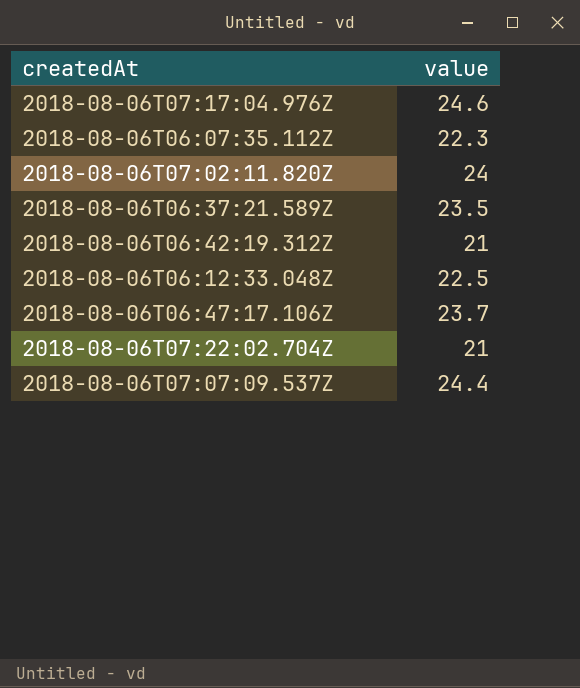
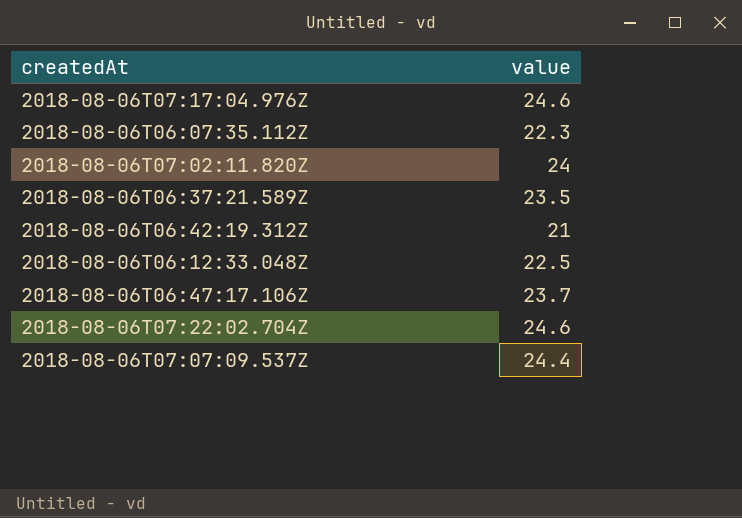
2018-08-06T07:22:02.704Z | value: 21 -> 24.6

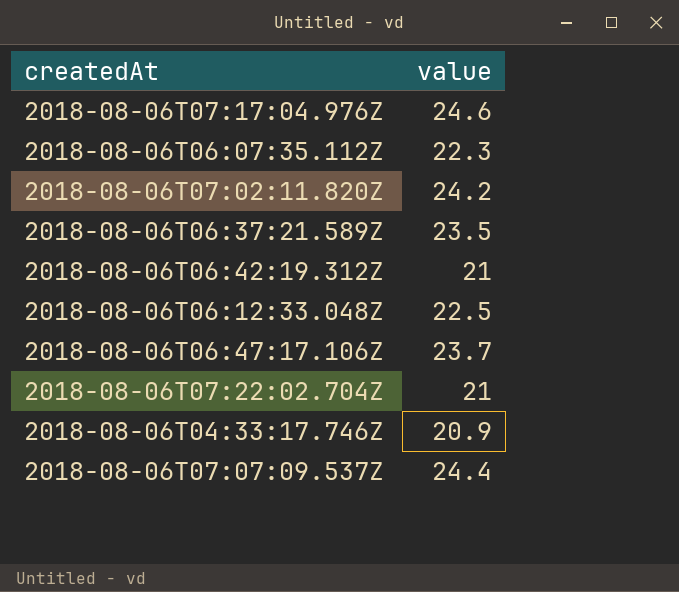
2018-08-06T07:02:11.820Z | value: 24 -> 24.2
2018-08-06T07:22:02.704Z | value: 24.6 -> 21
row 2018-08-06T04:33:17.746Z: none -> 20.9

